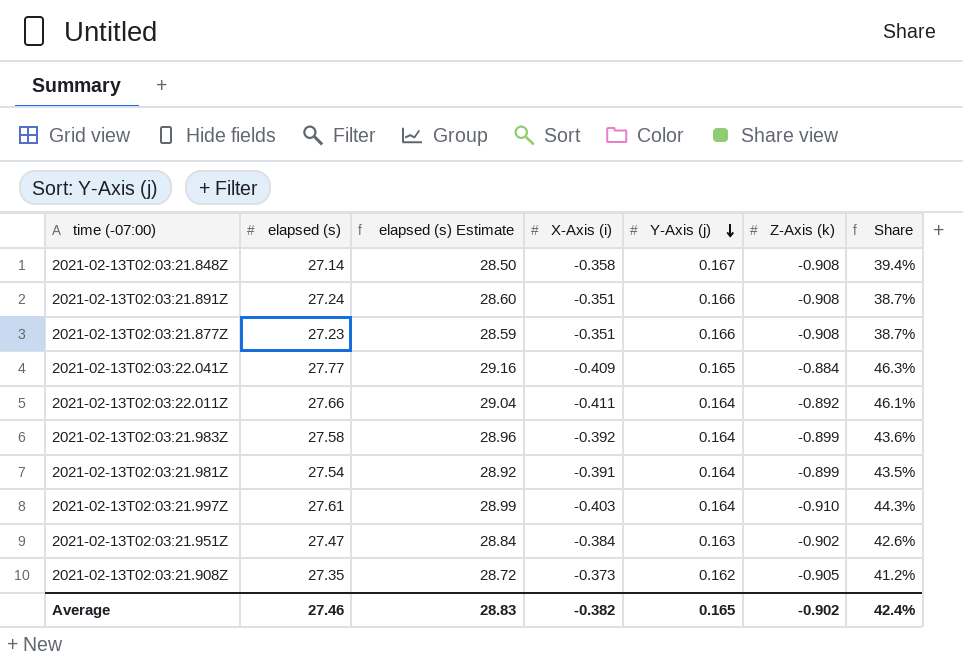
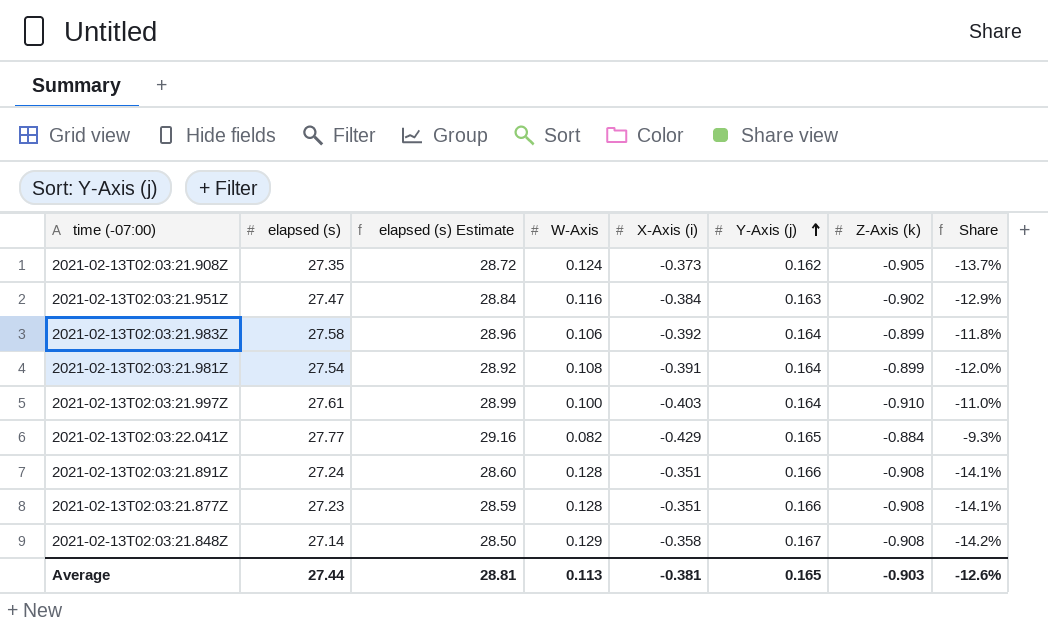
row order: Y-Axis (j) descending -> Y-Axis (j) ascending
column W-Axis | position: none -> 4
column Share | formula: [X-Axis (i)] / [Z-Axis (k)] -> [W-Axis] / [Z-Axis (k)]
row 2021-02-13T02:03:22.011Z: 27.66 | 29.04 | -0.411 | 0.164 | -0.892 | 46.1% -> none
2021-02-13T02:03:22.041Z | X-Axis (i): -0.409 -> -0.429
Average | elapsed (s): 27.46 -> 27.44
Average | elapsed (s) Estimate: 28.83 -> 28.81
Average | X-Axis (i): -0.382 -> -0.381
Average | Z-Axis (k): -0.902 -> -0.903
Average | Share: 42.4% -> -12.6%

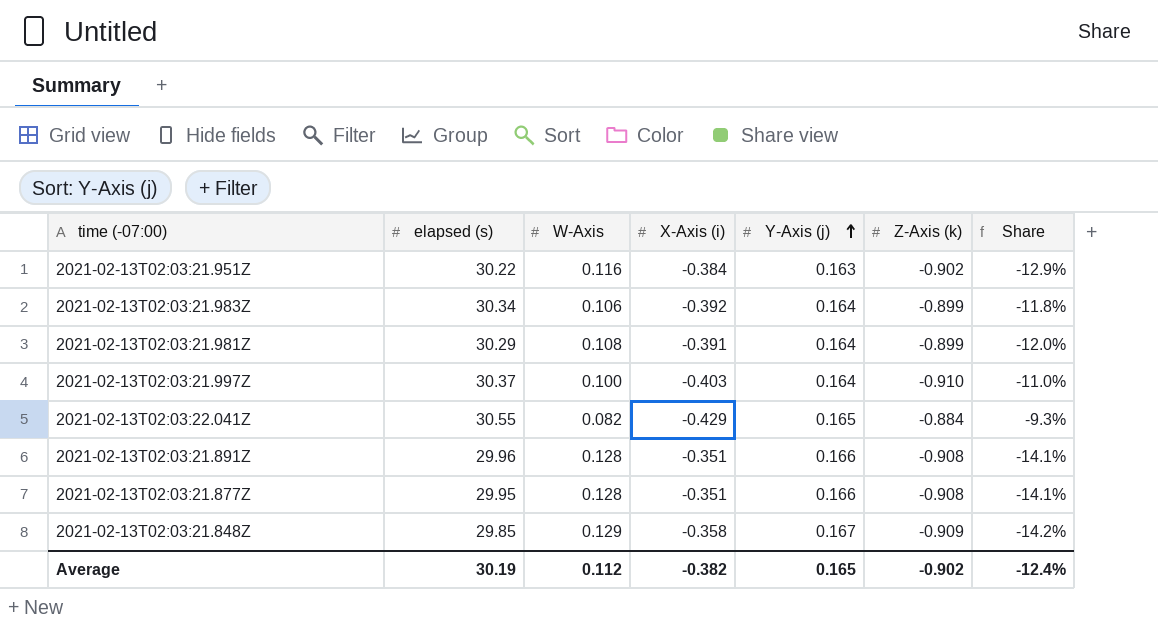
column elapsed (s) Estimate | formula: [elapsed (s)] * 1.05 -> none
row 2021-02-13T02:03:21.908Z: 27.35 | 28.72 | 0.124 | -0.373 | 0.162 | -0.905 | -13.7% -> none
2021-02-13T02:03:21.951Z | elapsed (s): 27.47 -> 30.22
2021-02-13T02:03:21.983Z | elapsed (s): 27.58 -> 30.34
2021-02-13T02:03:21.981Z | elapsed (s): 27.54 -> 30.29
2021-02-13T02:03:21.997Z | elapsed (s): 27.61 -> 30.37
2021-02-13T02:03:22.041Z | elapsed (s): 27.77 -> 30.55
2021-02-13T02:03:21.891Z | elapsed (s): 27.24 -> 29.96
2021-02-13T02:03:21.877Z | elapsed (s): 27.23 -> 29.95
2021-02-13T02:03:21.848Z | elapsed (s): 27.14 -> 29.85
2021-02-13T02:03:21.848Z | Z-Axis (k): -0.908 -> -0.909
Average | elapsed (s): 27.44 -> 30.19
Average | W-Axis: 0.113 -> 0.112
Average | X-Axis (i): -0.381 -> -0.382
Average | Z-Axis (k): -0.903 -> -0.902
Average | Share: -12.6% -> -12.4%

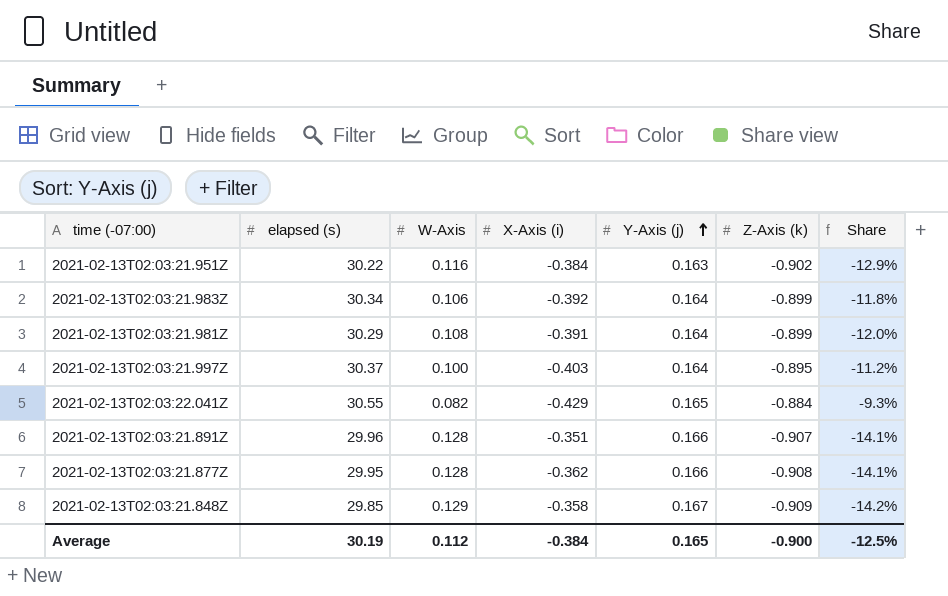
2021-02-13T02:03:21.997Z | Z-Axis (k): -0.910 -> -0.895
2021-02-13T02:03:21.997Z | Share: -11.0% -> -11.2%
2021-02-13T02:03:21.891Z | Z-Axis (k): -0.908 -> -0.907
2021-02-13T02:03:21.877Z | X-Axis (i): -0.351 -> -0.362
Average | X-Axis (i): -0.382 -> -0.384
Average | Z-Axis (k): -0.902 -> -0.900
Average | Share: -12.4% -> -12.5%

